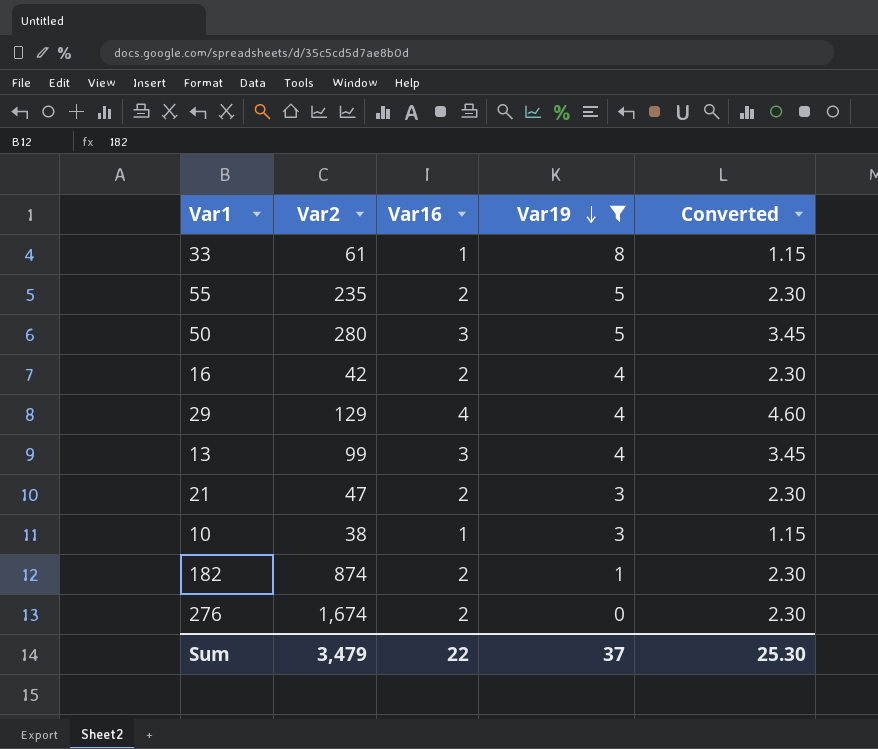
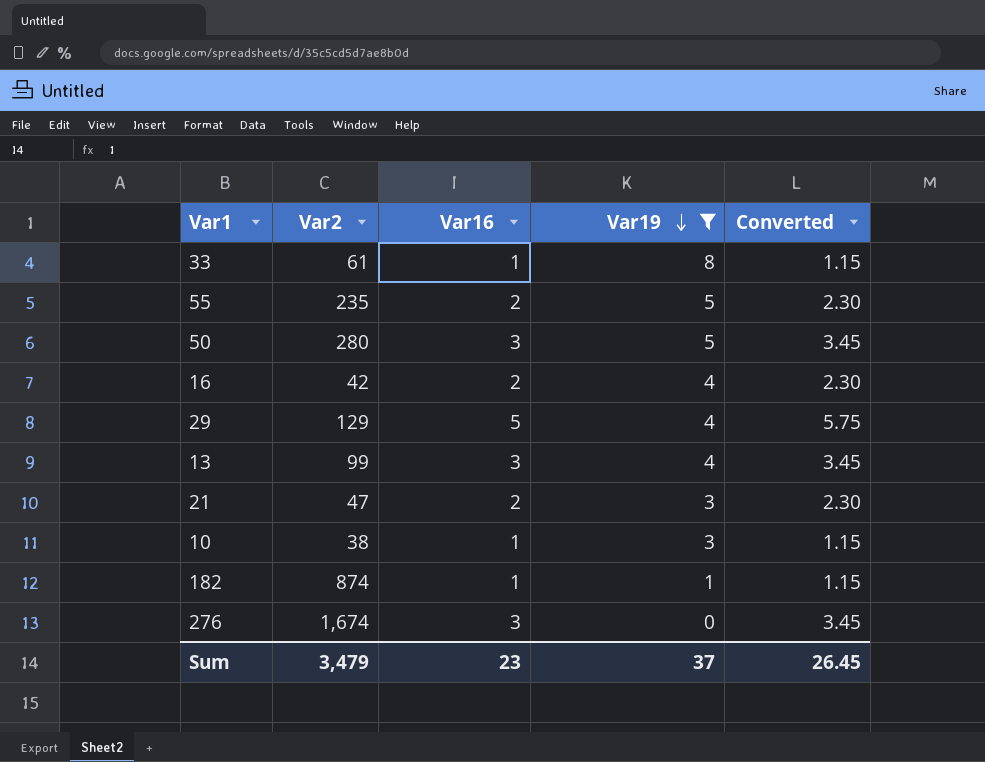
29 | Var16: 4 -> 5
29 | Converted: 4.60 -> 5.75
182 | Var16: 2 -> 1
182 | Converted: 2.30 -> 1.15
276 | Var16: 2 -> 3
276 | Converted: 2.30 -> 3.45
Sum | Var16: 22 -> 23
Sum | Converted: 25.30 -> 26.45

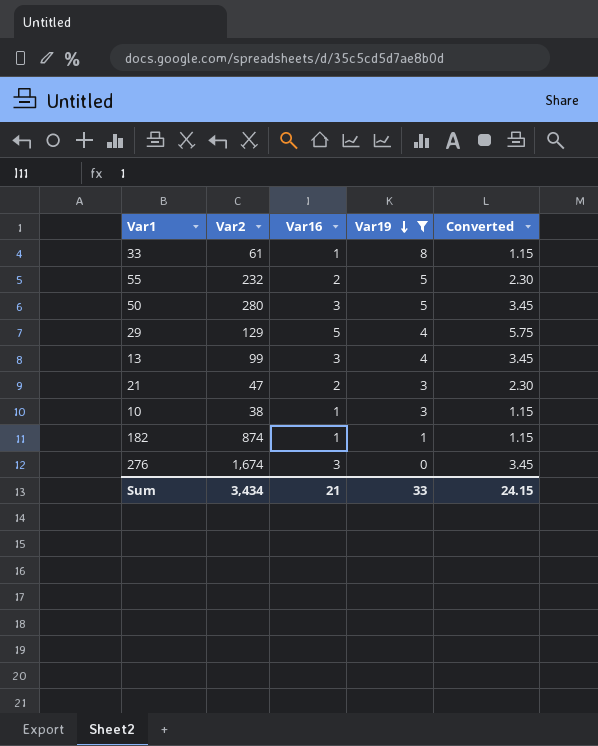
row 16: 42 | 2 | 4 | 2.30 -> none
55 | Var2: 235 -> 232
Sum | Var2: 3,479 -> 3,434
Sum | Var16: 23 -> 21
Sum | Var19: 37 -> 33
Sum | Converted: 26.45 -> 24.15

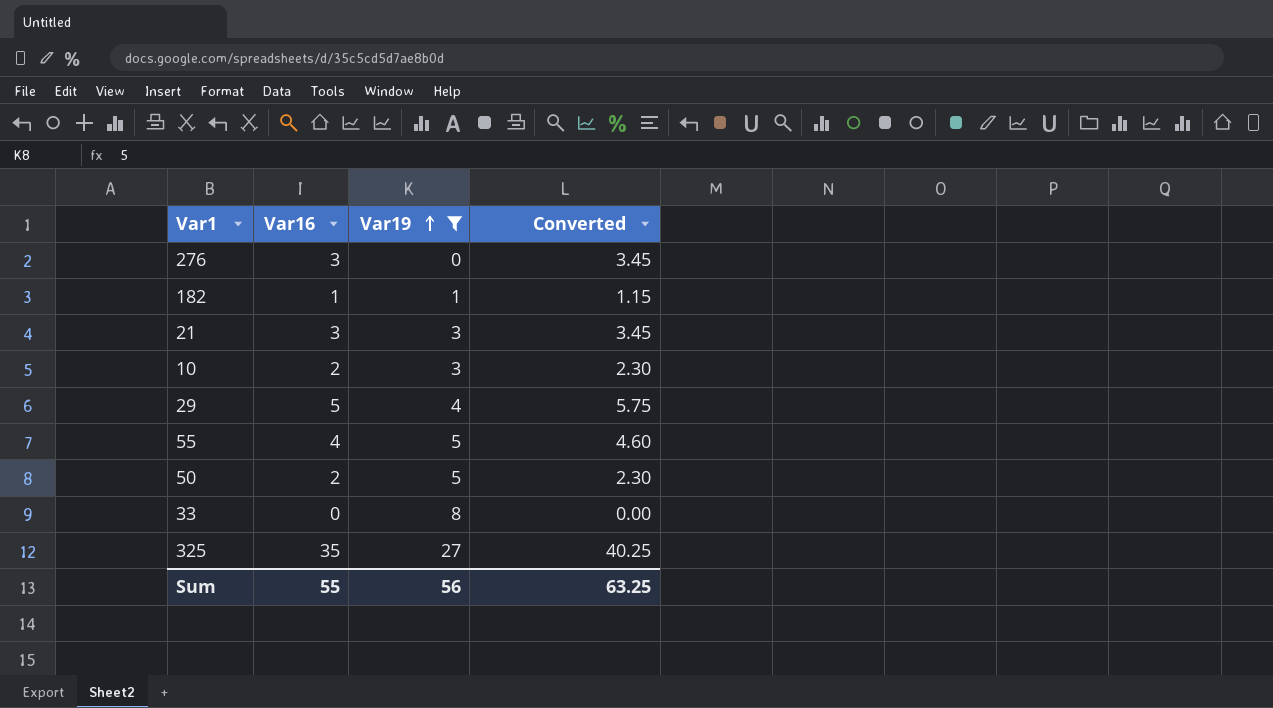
row order: Var19 descending -> Var19 ascending
column Var2 | position: 2 -> none
row 13: 99 | 3 | 4 | 3.45 -> none
21 | Var16: 2 -> 3
21 | Converted: 2.30 -> 3.45
10 | Var16: 1 -> 2
10 | Converted: 1.15 -> 2.30
55 | Var16: 2 -> 4
55 | Converted: 2.30 -> 4.60
50 | Var16: 3 -> 2
50 | Converted: 3.45 -> 2.30
33 | Var16: 1 -> 0
33 | Converted: 1.15 -> 0.00
row 325: none -> 35 | 27 | 40.25
Sum | Var16: 21 -> 55
Sum | Var19: 33 -> 56
Sum | Converted: 24.15 -> 63.25

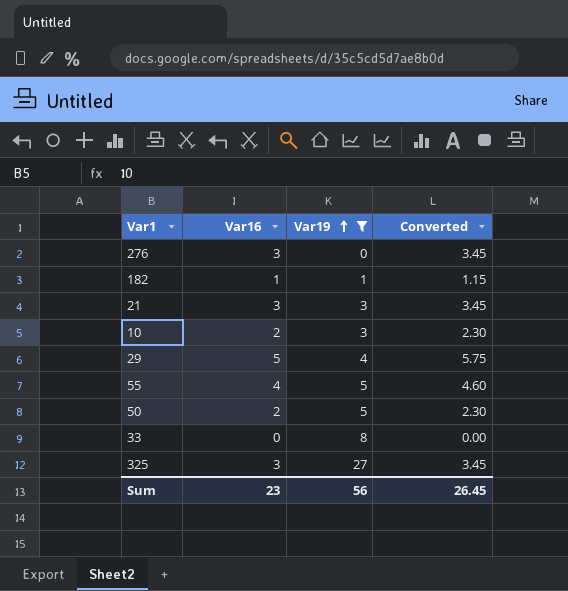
325 | Var16: 35 -> 3
325 | Converted: 40.25 -> 3.45
Sum | Var16: 55 -> 23
Sum | Converted: 63.25 -> 26.45

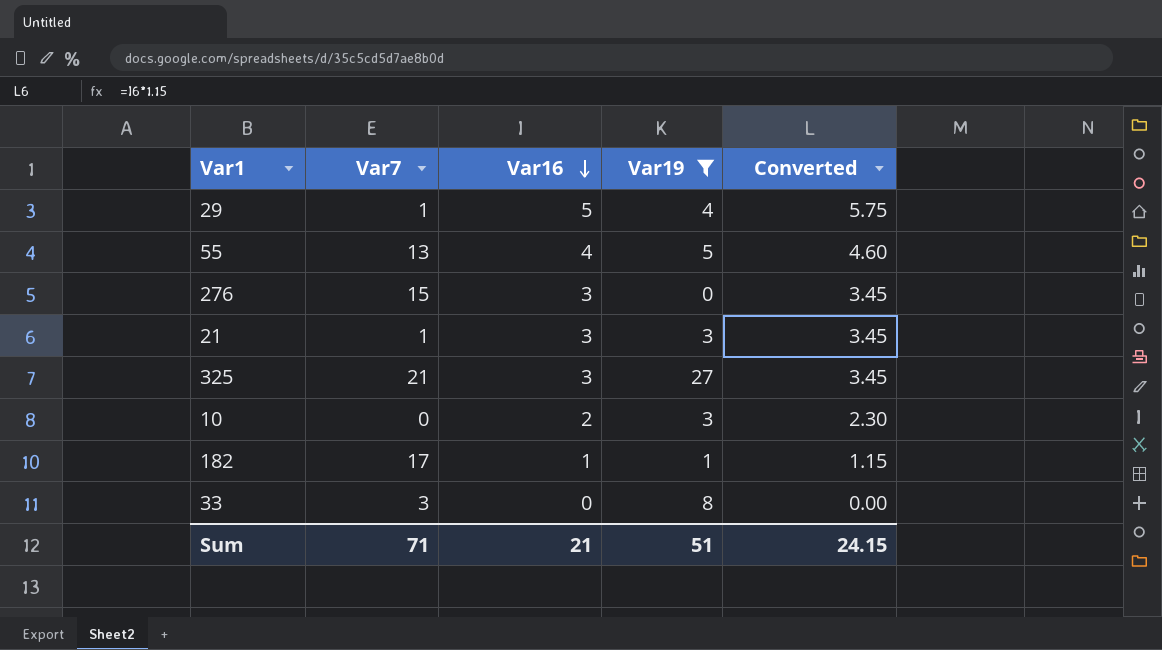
row order: Var19 ascending -> Var16 descending
column Var7 | position: none -> 2
row 50: 2 | 5 | 2.30 -> none
Sum | Var16: 23 -> 21
Sum | Var19: 56 -> 51
Sum | Converted: 26.45 -> 24.15

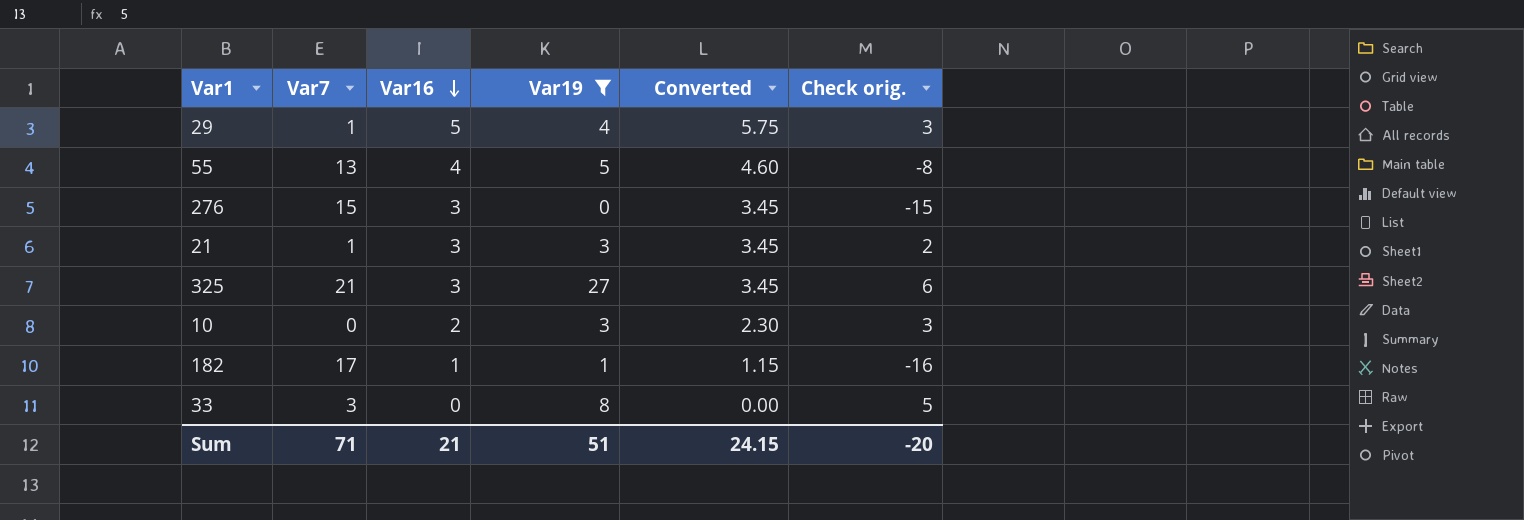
column Check orig. | formula: none -> [Var19] - [Var7]

